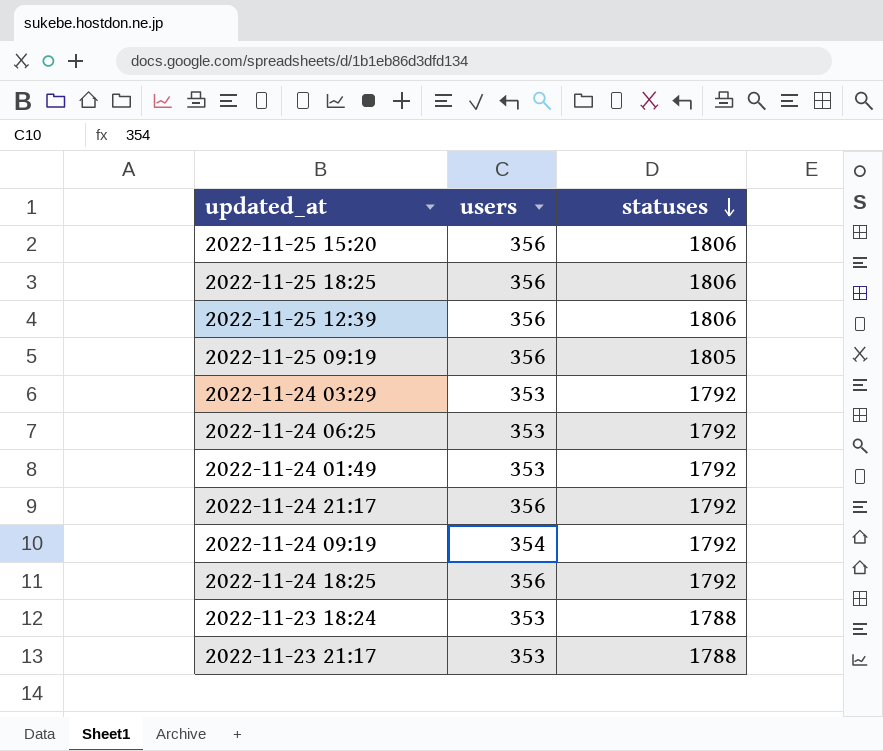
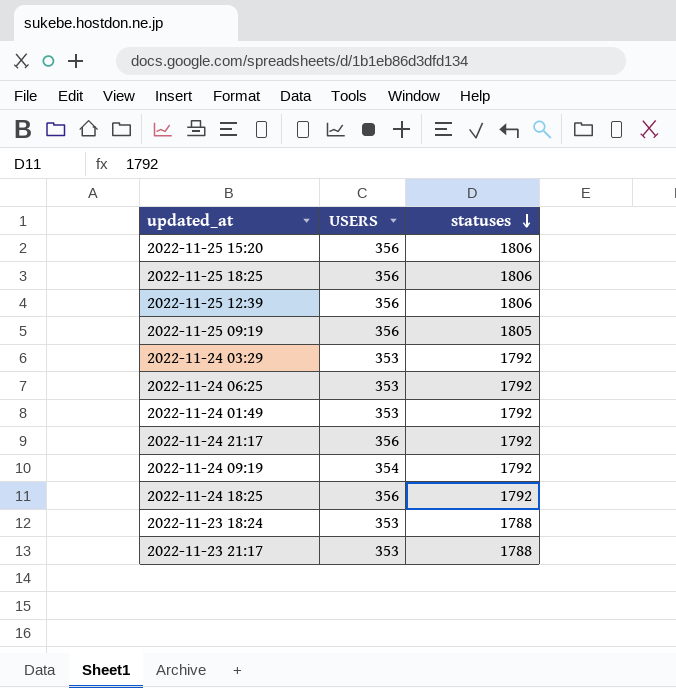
column name: users -> USERS

